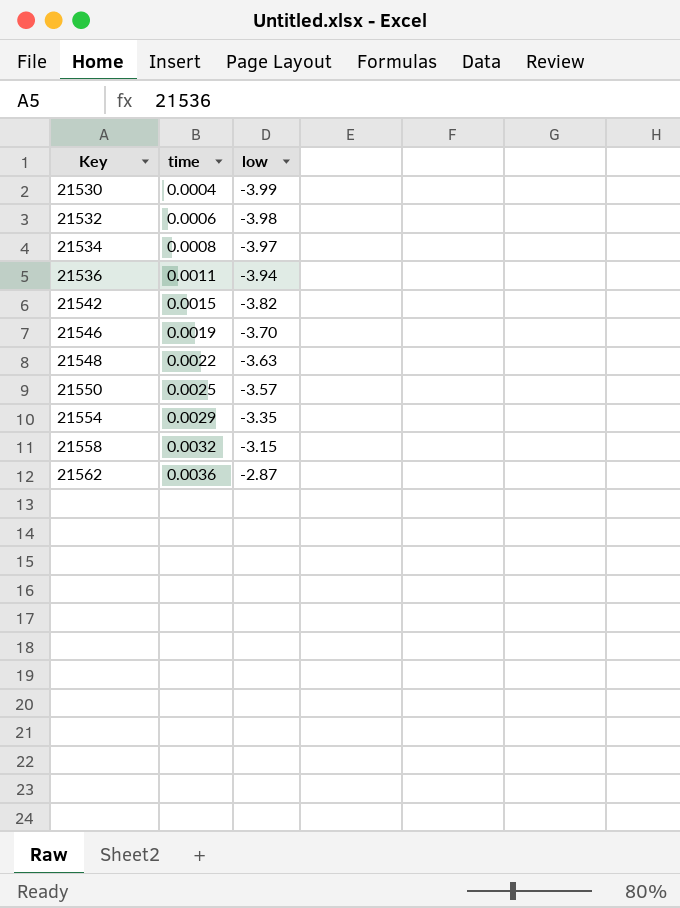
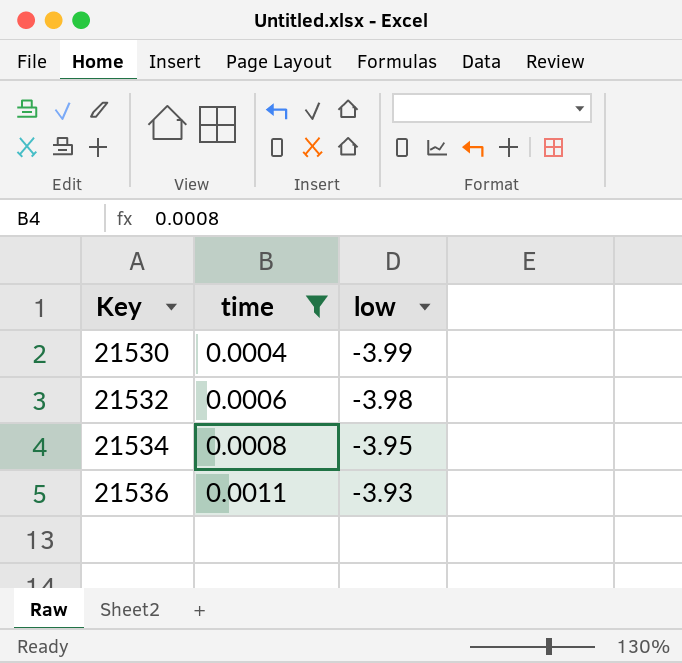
filter: none -> time <= 0.0011
21534 | low: -3.97 -> -3.95
21536 | low: -3.94 -> -3.93

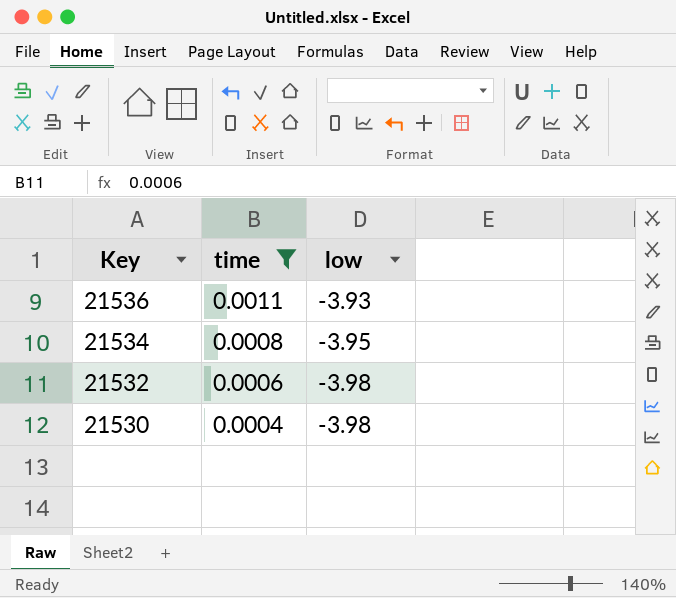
row order: Key ascending -> Key descending
21530 | low: -3.99 -> -3.98

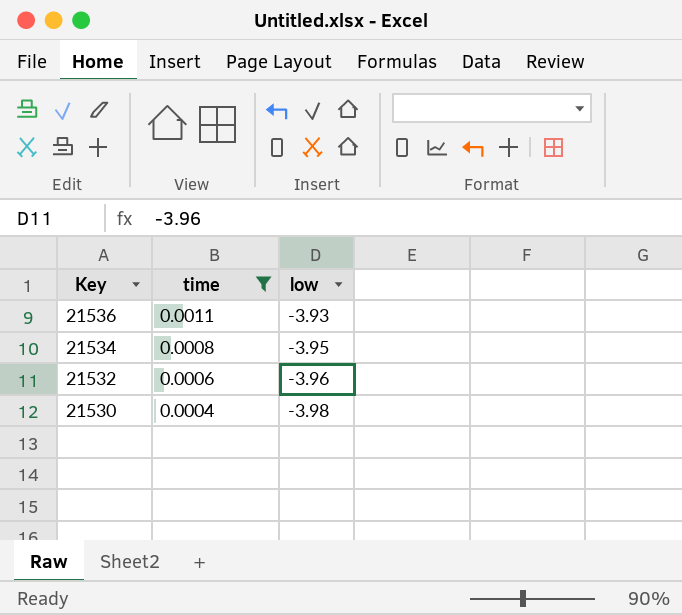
21532 | low: -3.98 -> -3.96

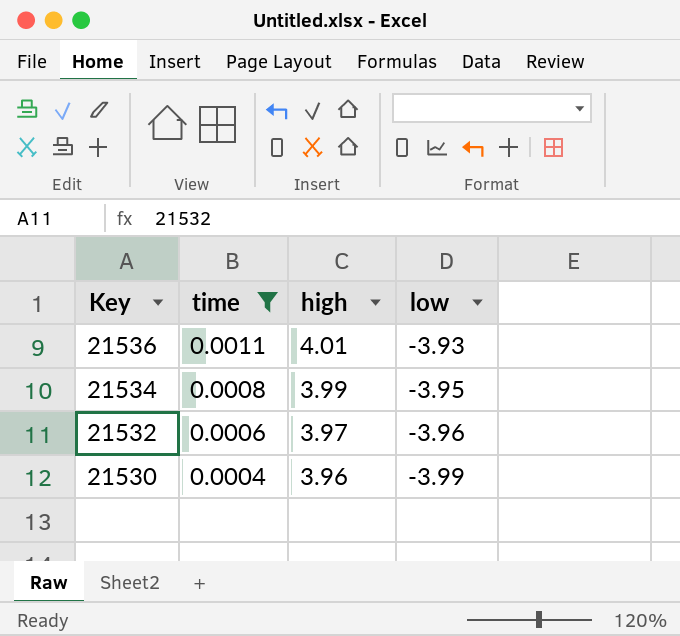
column high | position: none -> 3
21530 | low: -3.98 -> -3.99

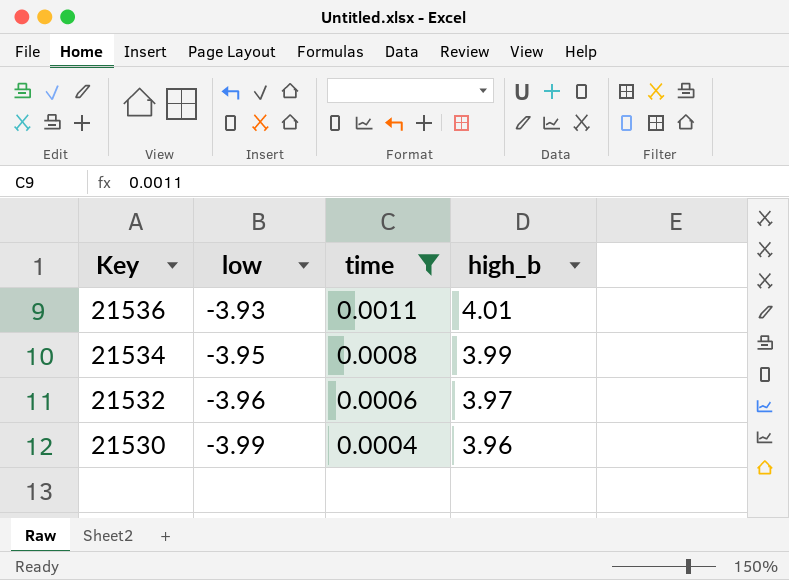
column low | position: 4 -> 2
column name: high -> high_b

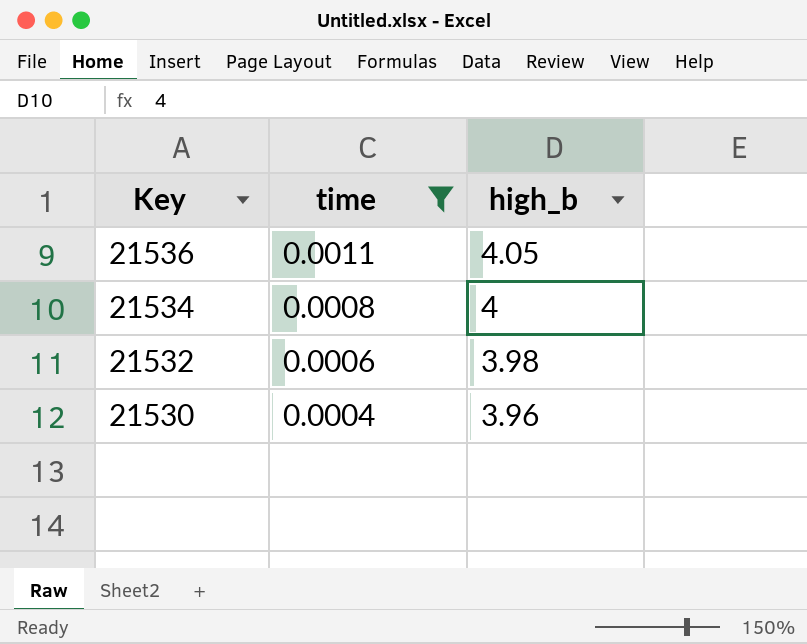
column low | position: 2 -> none
21536 | high_b: 4.01 -> 4.05
21534 | high_b: 3.99 -> 4
21532 | high_b: 3.97 -> 3.98

